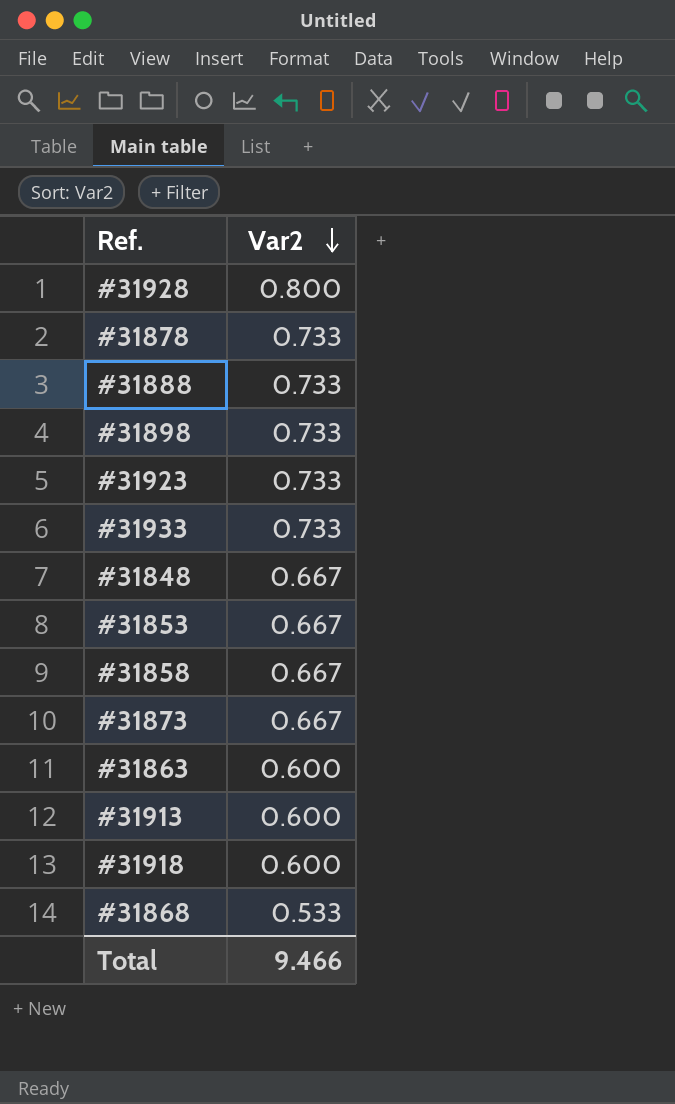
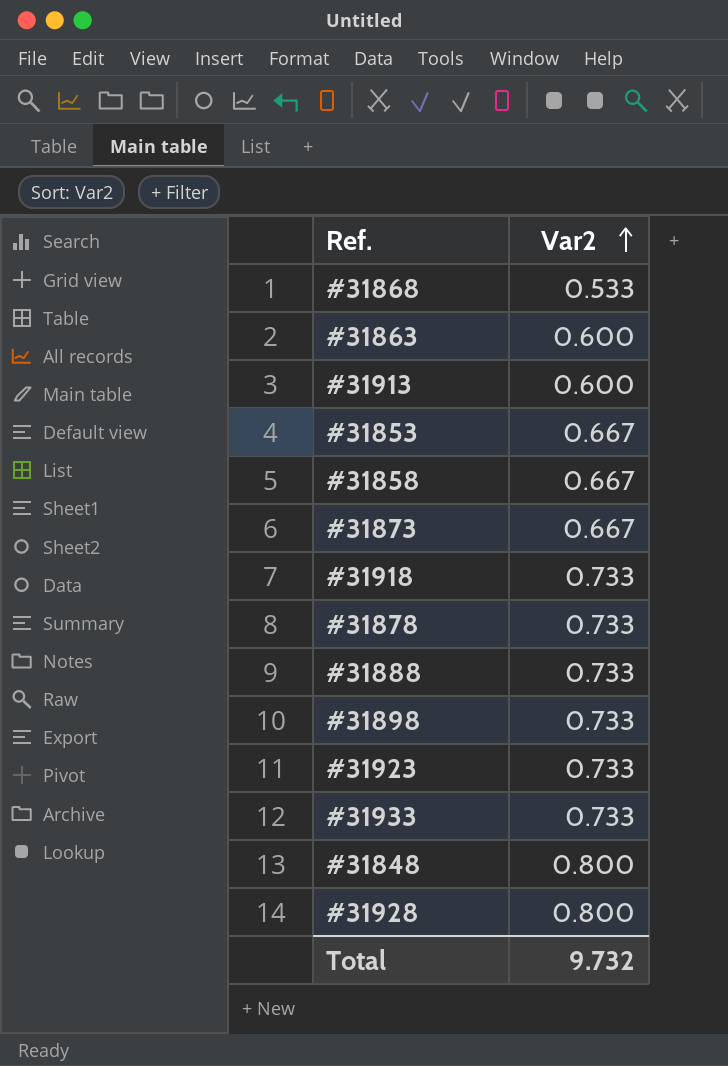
row order: Var2 descending -> Var2 ascending
#31918 | Var2: 0.600 -> 0.733
#31848 | Var2: 0.667 -> 0.800
Total | Var2: 9.466 -> 9.732

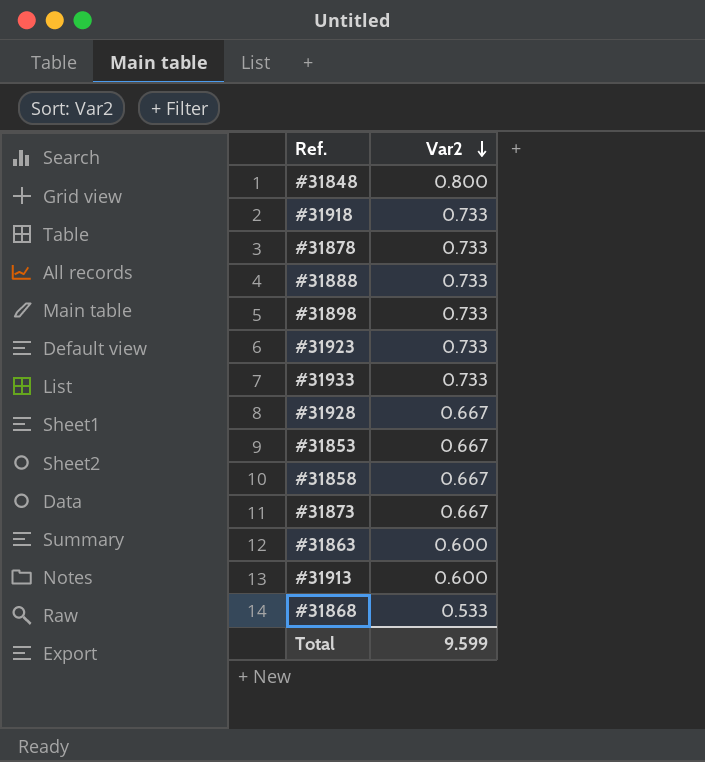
row order: Var2 ascending -> Var2 descending
#31928 | Var2: 0.800 -> 0.667
Total | Var2: 9.732 -> 9.599

